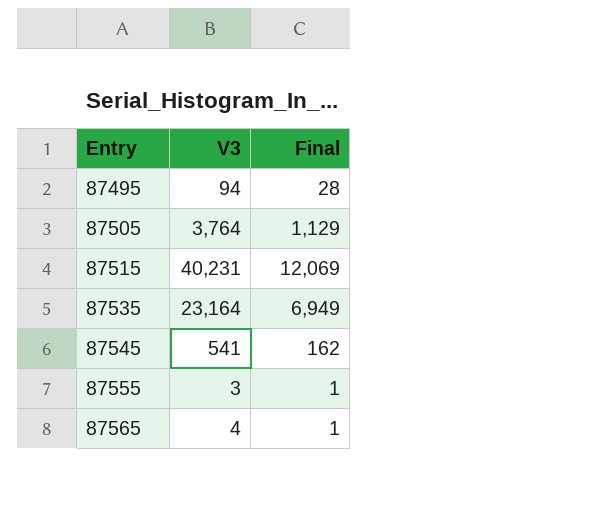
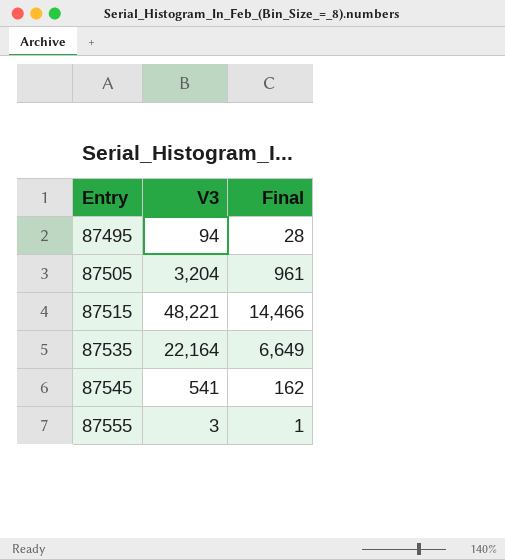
row 87565: 4 | 1 -> none
87505 | V3: 3,764 -> 3,204
87505 | Final: 1,129 -> 961
87515 | V3: 40,231 -> 48,221
87515 | Final: 12,069 -> 14,466
87535 | V3: 23,164 -> 22,164
87535 | Final: 6,949 -> 6,649

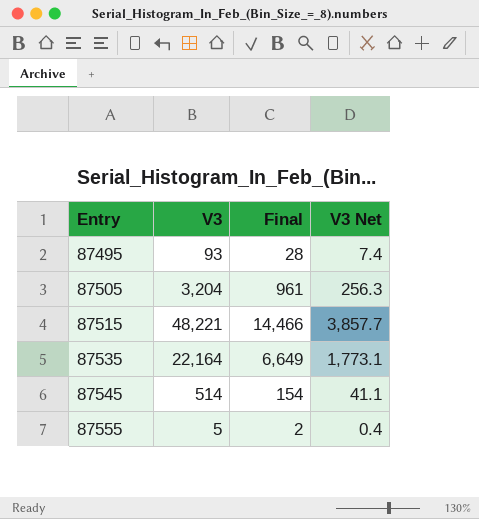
column V3 Net | formula: none -> [V3] * 0.08
87495 | V3: 94 -> 93
87545 | V3: 541 -> 514
87545 | Final: 162 -> 154
87555 | V3: 3 -> 5
87555 | Final: 1 -> 2

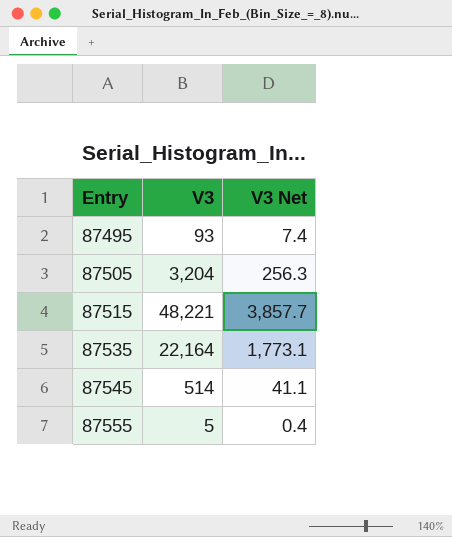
column Final | formula: [V3] * 0.3 -> none

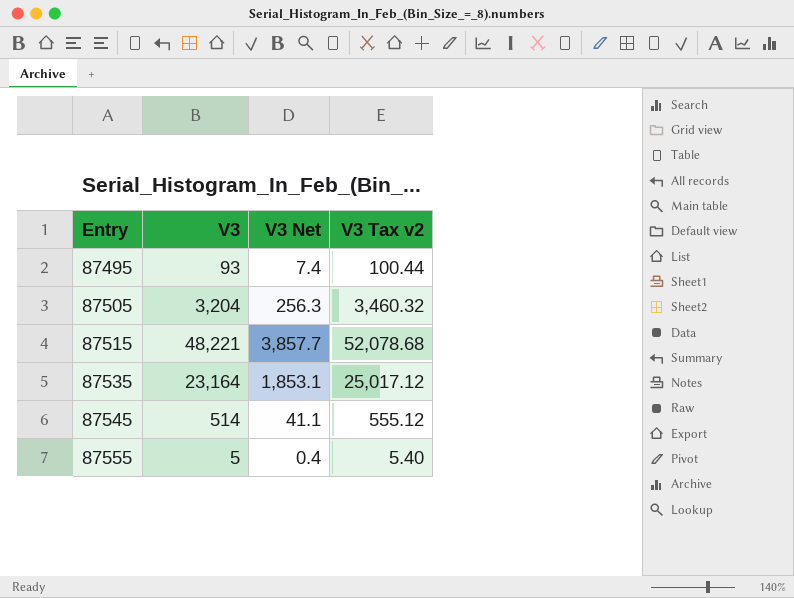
column V3 Tax v2 | formula: none -> [V3] * 1.08
87535 | V3: 22,164 -> 23,164
87535 | V3 Net: 1,773.1 -> 1,853.1

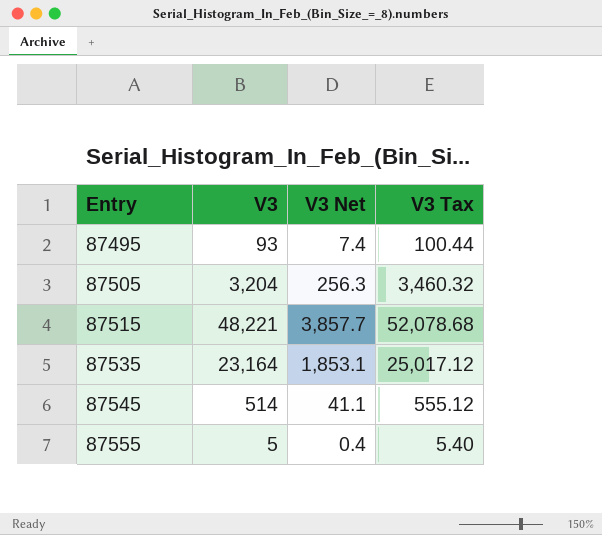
column name: V3 Tax v2 -> V3 Tax

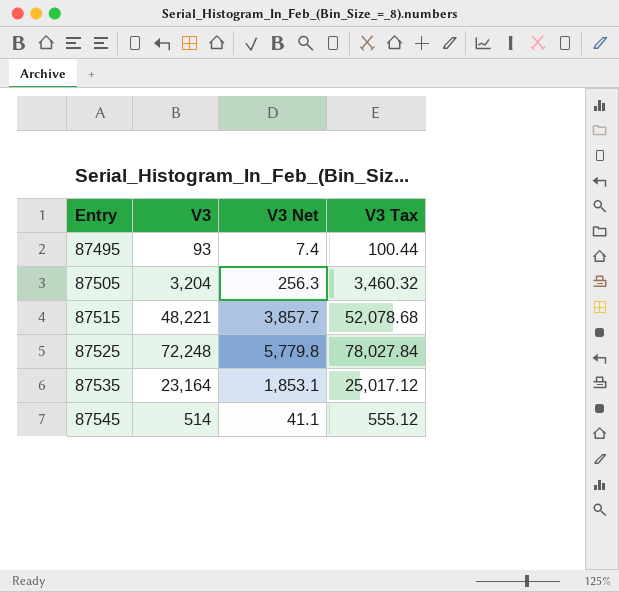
row 87555: 5 | 0.4 | 5.40 -> none
row 87525: none -> 72,248 | 5,779.8 | 78,027.84

